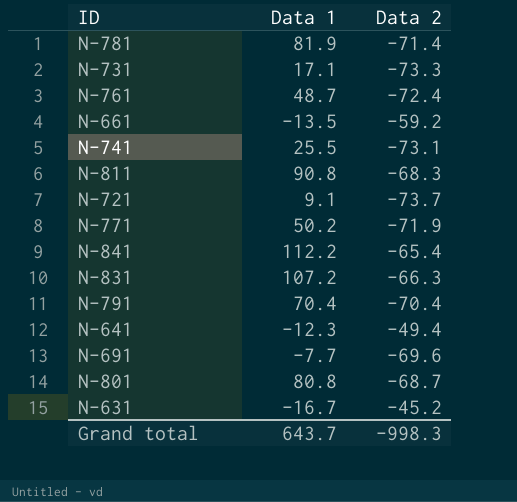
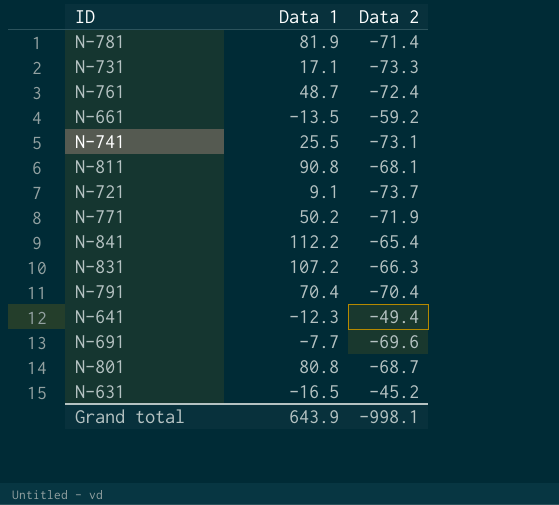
N-811 | Data 2: -68.3 -> -68.1
N-631 | Data 1: -16.7 -> -16.5
Grand total | Data 1: 643.7 -> 643.9
Grand total | Data 2: -998.3 -> -998.1

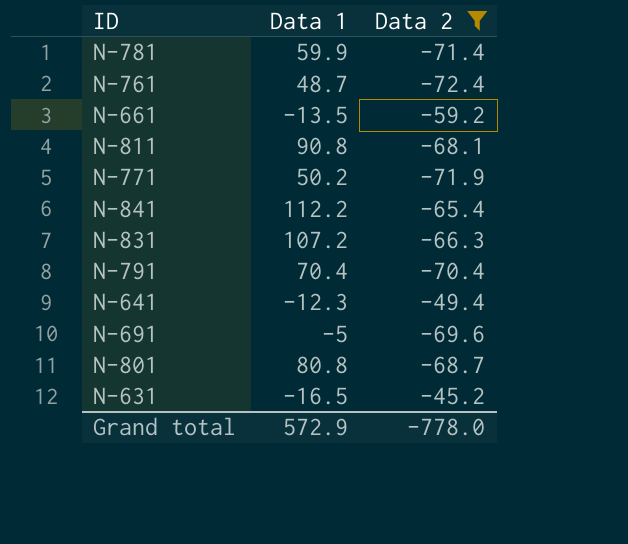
filter: none -> Data 2 >= -72.4
N-781 | Data 1: 81.9 -> 59.9
N-691 | Data 1: -7.7 -> -5
Grand total | Data 1: 643.9 -> 572.9
Grand total | Data 2: -998.1 -> -778.0

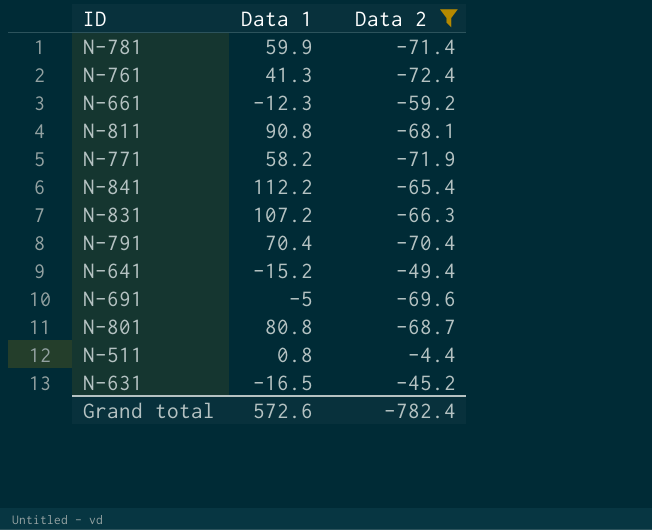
N-761 | Data 1: 48.7 -> 41.3
N-661 | Data 1: -13.5 -> -12.3
N-771 | Data 1: 50.2 -> 58.2
N-641 | Data 1: -12.3 -> -15.2
row N-511: none -> 0.8 | -4.4
Grand total | Data 1: 572.9 -> 572.6
Grand total | Data 2: -778.0 -> -782.4

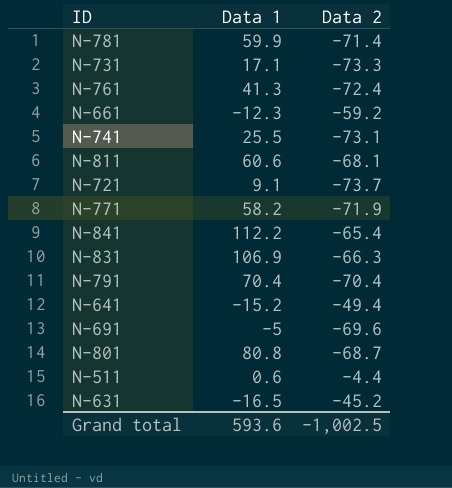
filter: Data 2 >= -72.4 -> none
N-811 | Data 1: 90.8 -> 60.6
N-831 | Data 1: 107.2 -> 106.9
N-511 | Data 1: 0.8 -> 0.6
Grand total | Data 1: 572.6 -> 593.6
Grand total | Data 2: -782.4 -> -1,002.5

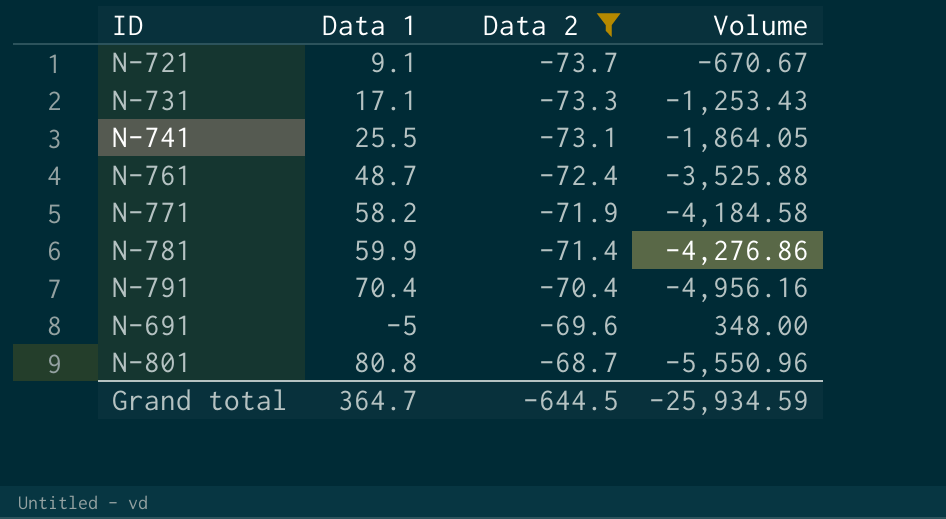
filter: none -> Data 2 <= -68.7
row order: none -> Data 2 ascending
column Volume | formula: none -> [Data 1] * [Data 2]
N-761 | Data 1: 41.3 -> 48.7
Grand total | Data 1: 593.6 -> 364.7
Grand total | Data 2: -1,002.5 -> -644.5

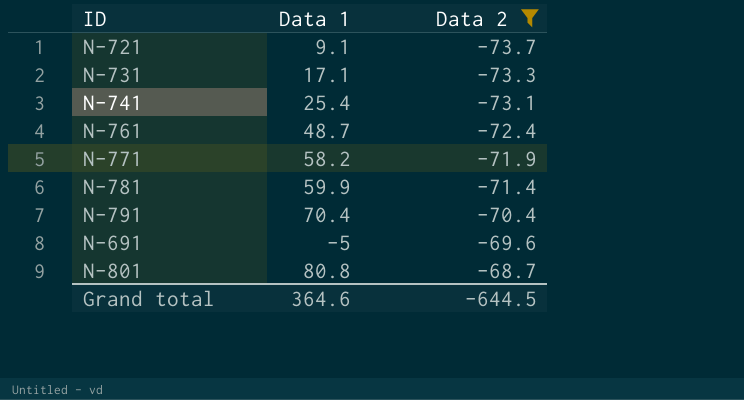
column Volume | formula: [Data 1] * [Data 2] -> none
N-741 | Data 1: 25.5 -> 25.4
Grand total | Data 1: 364.7 -> 364.6

